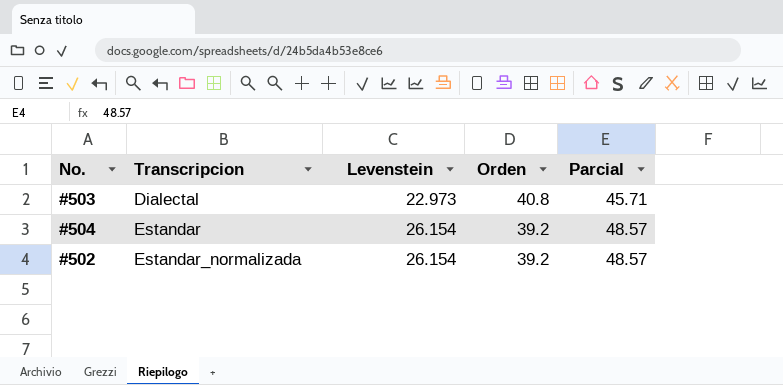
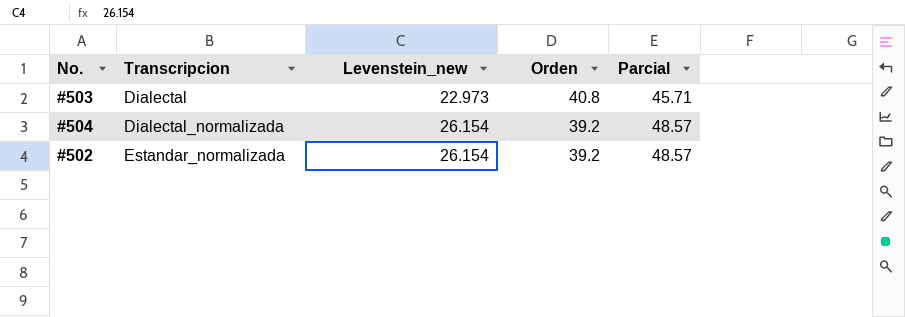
column name: Levenstein -> Levenstein_new
#504 | Transcripcion: Estandar -> Dialectal_normalizada

